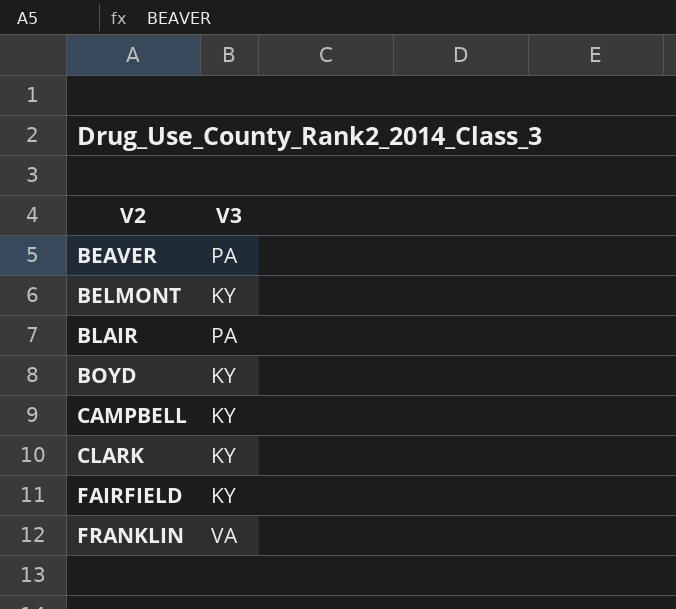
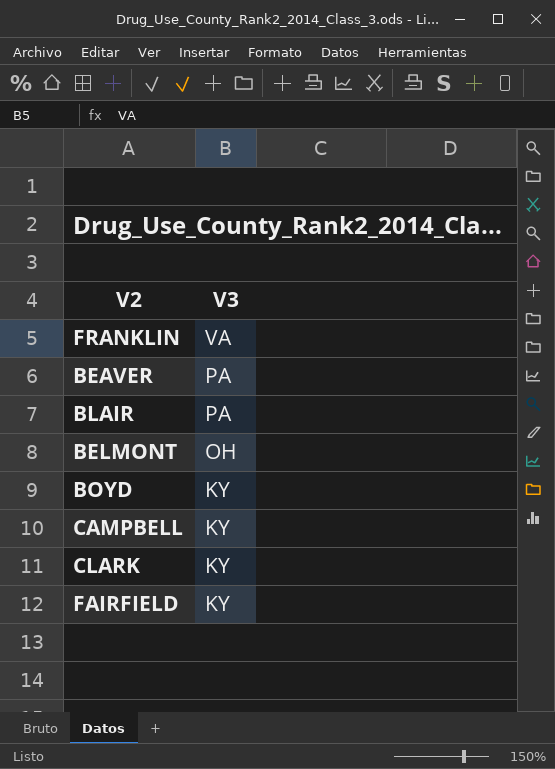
row order: V2 ascending -> V3 descending
BELMONT | V3: KY -> OH

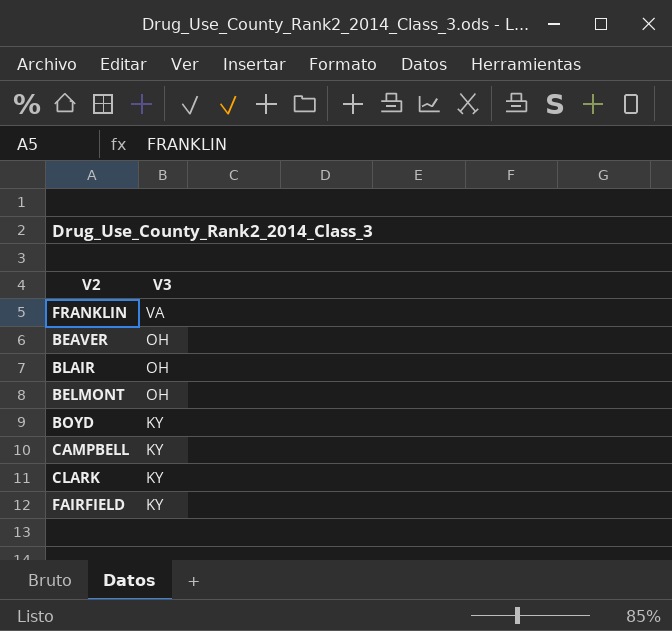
BEAVER | V3: PA -> OH
BLAIR | V3: PA -> OH

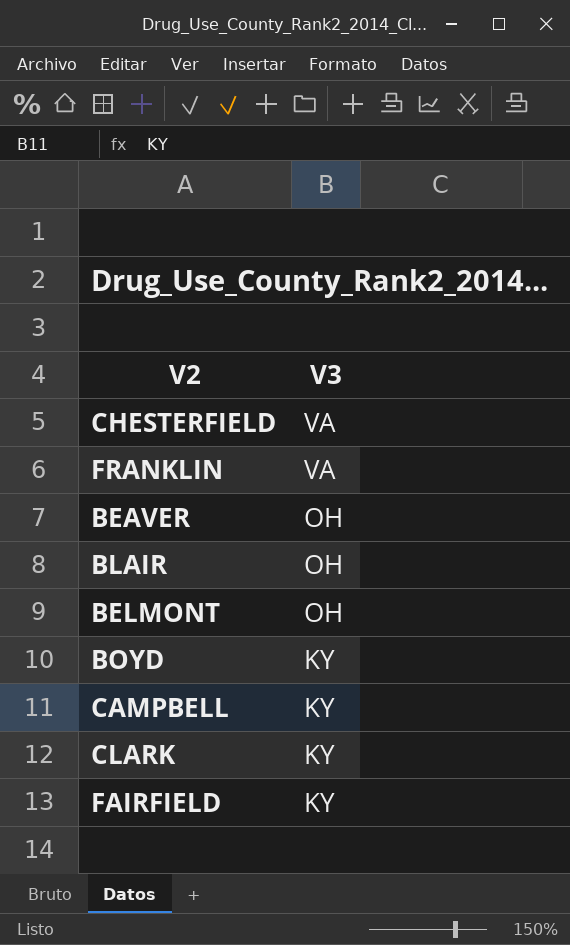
row CHESTERFIELD: none -> VA

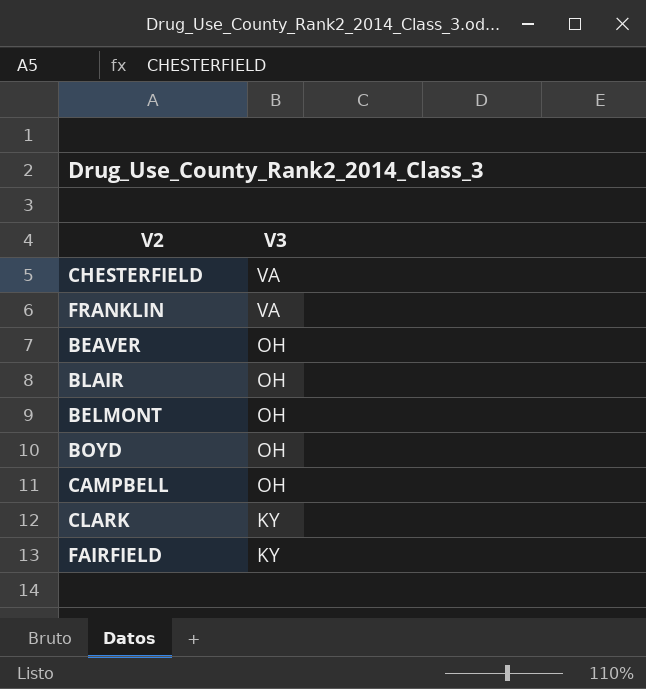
BOYD | V3: KY -> OH
CAMPBELL | V3: KY -> OH

